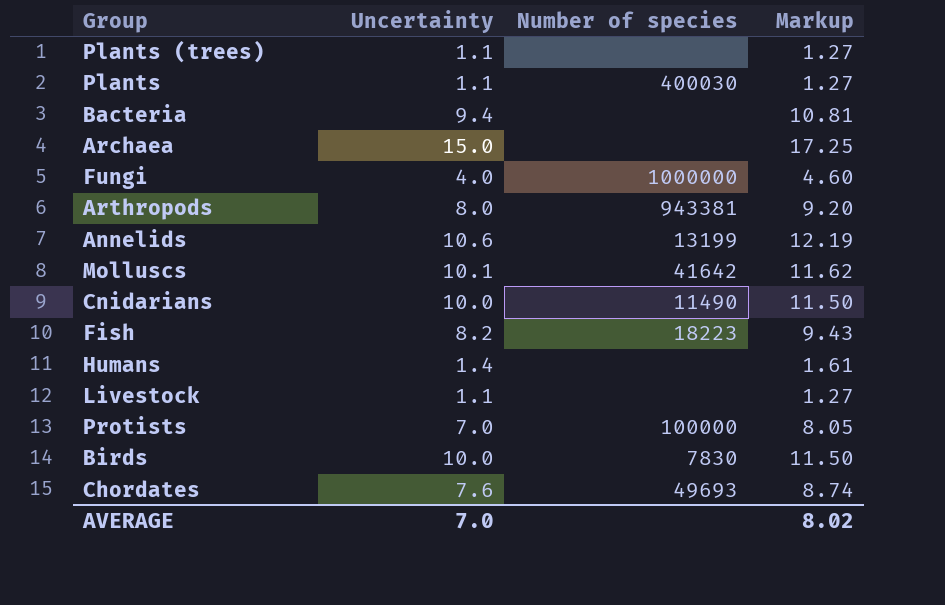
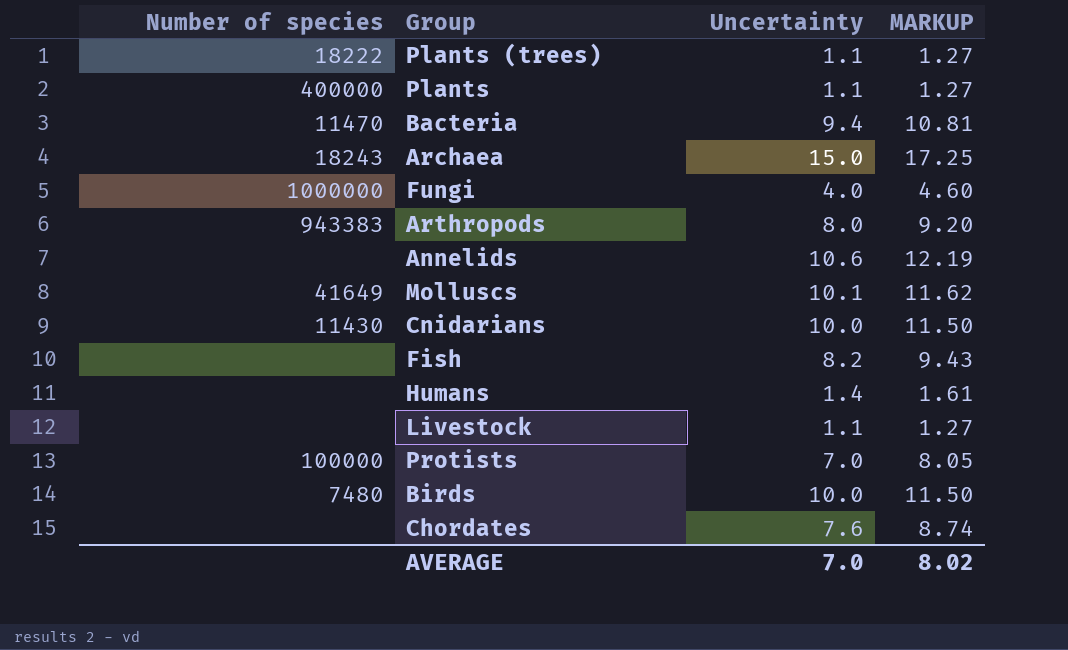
column Number of species | position: 3 -> 1
column name: Markup -> MARKUP
Plants (trees) | Number of species: none -> 18222
Plants | Number of species: 400030 -> 400000
Bacteria | Number of species: none -> 11470
Archaea | Number of species: none -> 18243
Arthropods | Number of species: 943381 -> 943383
Annelids | Number of species: 13199 -> none
Molluscs | Number of species: 41642 -> 41649
Cnidarians | Number of species: 11490 -> 11430
Fish | Number of species: 18223 -> none
Birds | Number of species: 7830 -> 7480
Chordates | Number of species: 49693 -> none

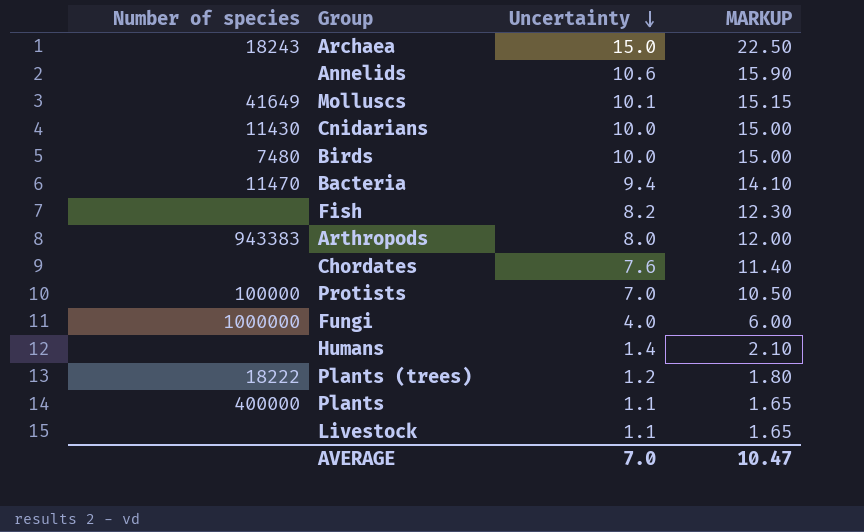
row order: none -> Uncertainty descending
column MARKUP | formula: [Uncertainty] * 1.15 -> [Uncertainty] * 1.5
Plants (trees) | Uncertainty: 1.1 -> 1.2
AVERAGE | MARKUP: 8.02 -> 10.47

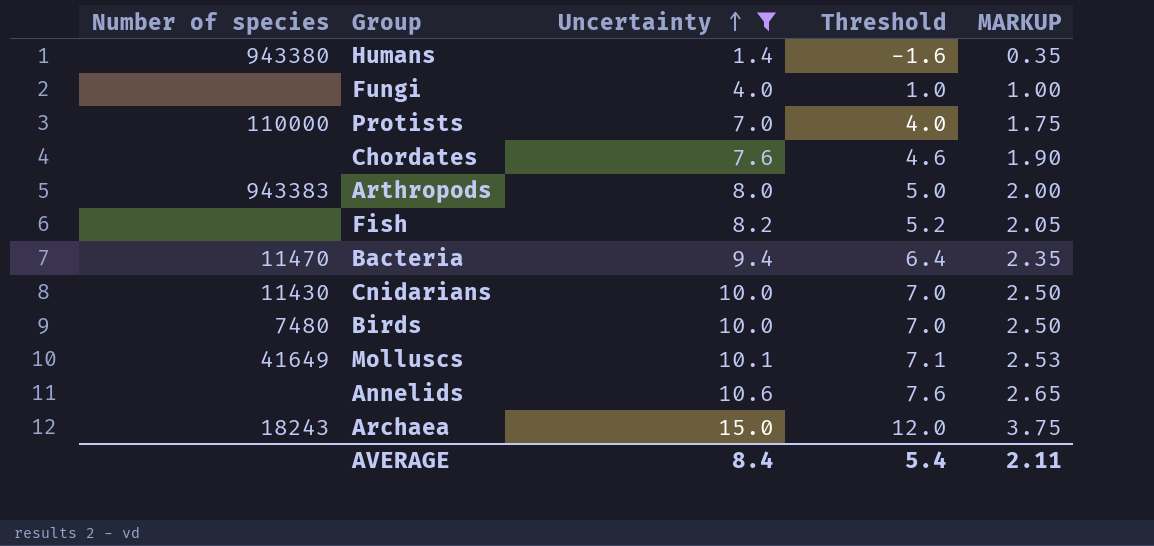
filter: none -> Uncertainty >= 1.4
row order: Uncertainty descending -> Uncertainty ascending
column Threshold | formula: none -> [Uncertainty] - 3
column MARKUP | formula: [Uncertainty] * 1.5 -> [Uncertainty] * 0.25
Humans | Number of species: none -> 943380
Fungi | Number of species: 1000000 -> none
Protists | Number of species: 100000 -> 110000
AVERAGE | Uncertainty: 7.0 -> 8.4
AVERAGE | MARKUP: 10.47 -> 2.11

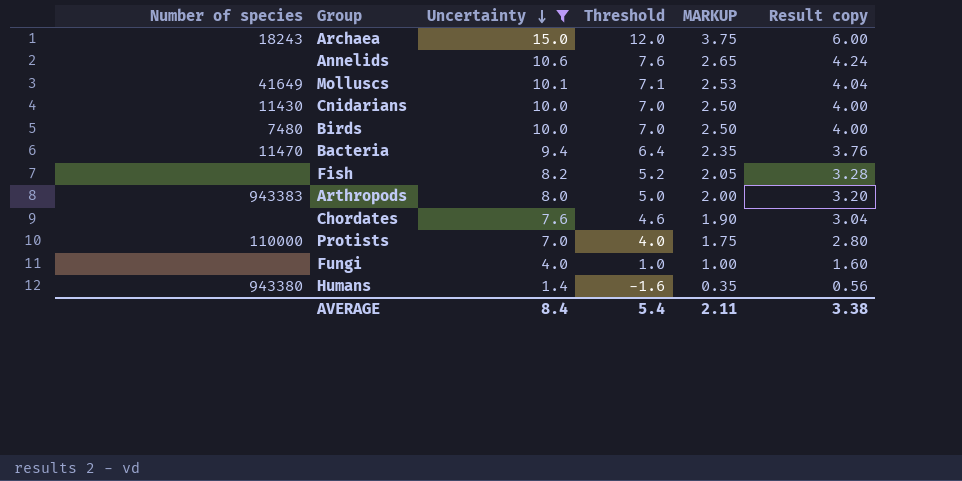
row order: Uncertainty ascending -> Uncertainty descending
column Result copy | formula: none -> [Uncertainty] * 0.4

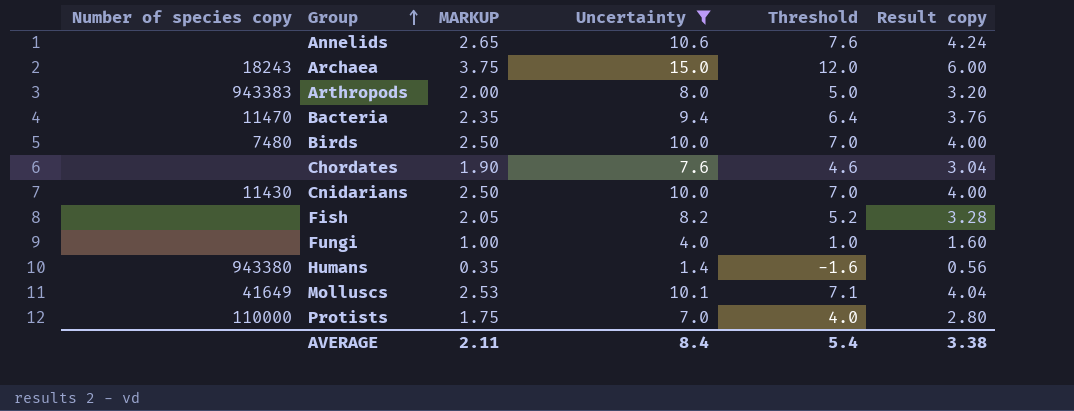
row order: Uncertainty descending -> Group ascending
column name: Number of species -> Number of species copy
column MARKUP | position: 5 -> 3

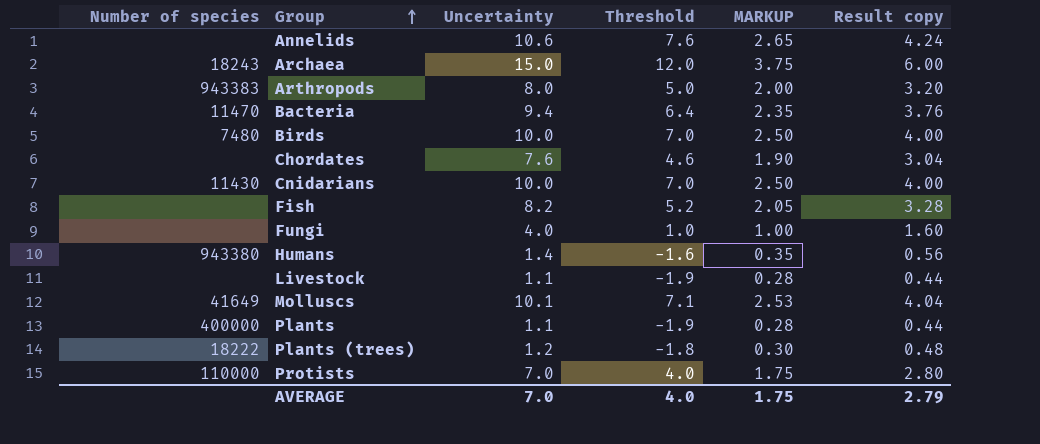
filter: Uncertainty >= 1.4 -> none
column name: Number of species copy -> Number of species
column MARKUP | position: 3 -> 5
AVERAGE | Uncertainty: 8.4 -> 7.0
AVERAGE | Threshold: 5.4 -> 4.0
AVERAGE | MARKUP: 2.11 -> 1.75
AVERAGE | Result copy: 3.38 -> 2.79

